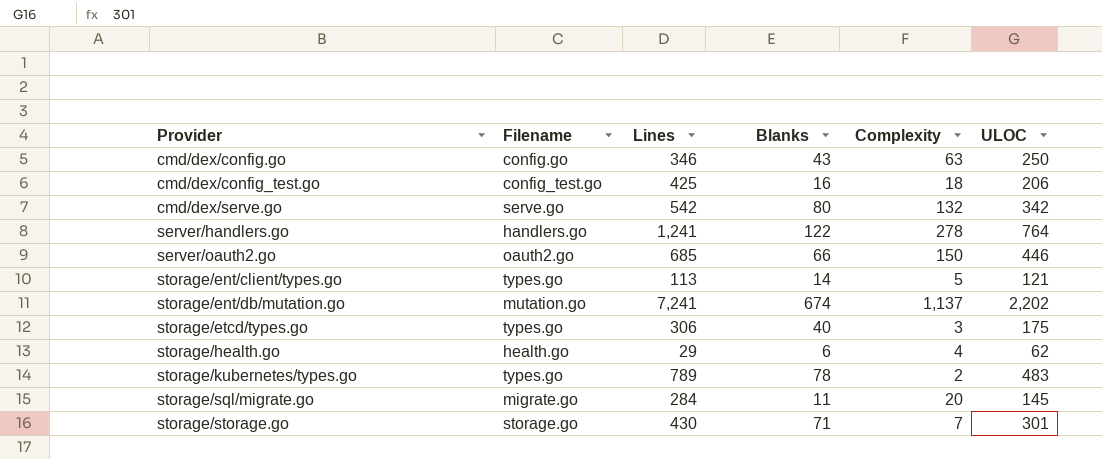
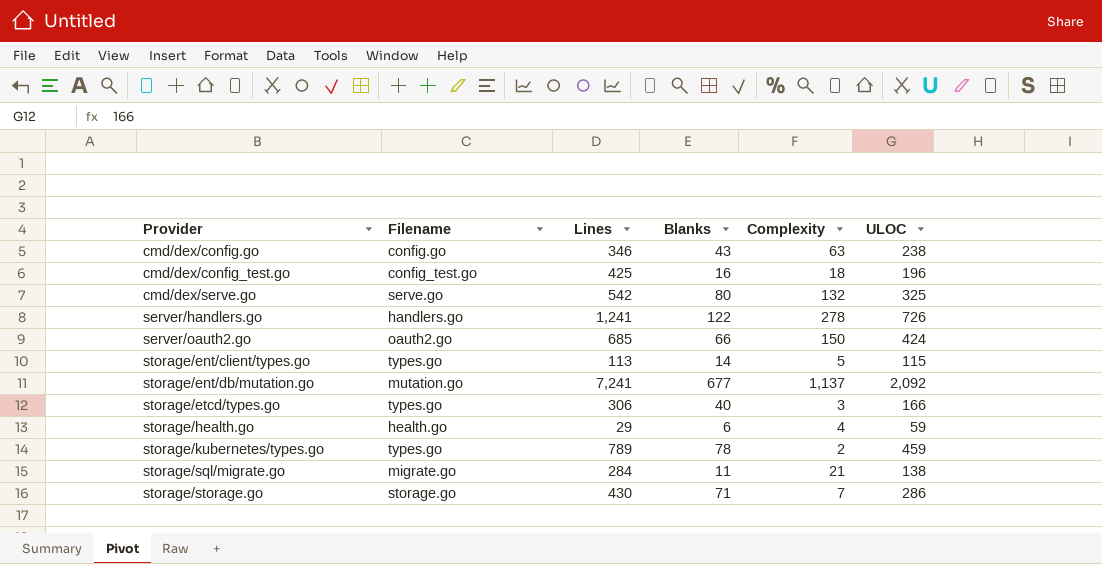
cmd/dex/config.go | ULOC: 250 -> 238
cmd/dex/config_test.go | ULOC: 206 -> 196
cmd/dex/serve.go | ULOC: 342 -> 325
server/handlers.go | ULOC: 764 -> 726
server/oauth2.go | ULOC: 446 -> 424
storage/ent/client/types.go | ULOC: 121 -> 115
storage/ent/db/mutation.go | Blanks: 674 -> 677
storage/ent/db/mutation.go | ULOC: 2,202 -> 2,092
storage/etcd/types.go | ULOC: 175 -> 166
storage/health.go | ULOC: 62 -> 59
storage/kubernetes/types.go | ULOC: 483 -> 459
storage/sql/migrate.go | Complexity: 20 -> 21
storage/sql/migrate.go | ULOC: 145 -> 138
storage/storage.go | ULOC: 301 -> 286

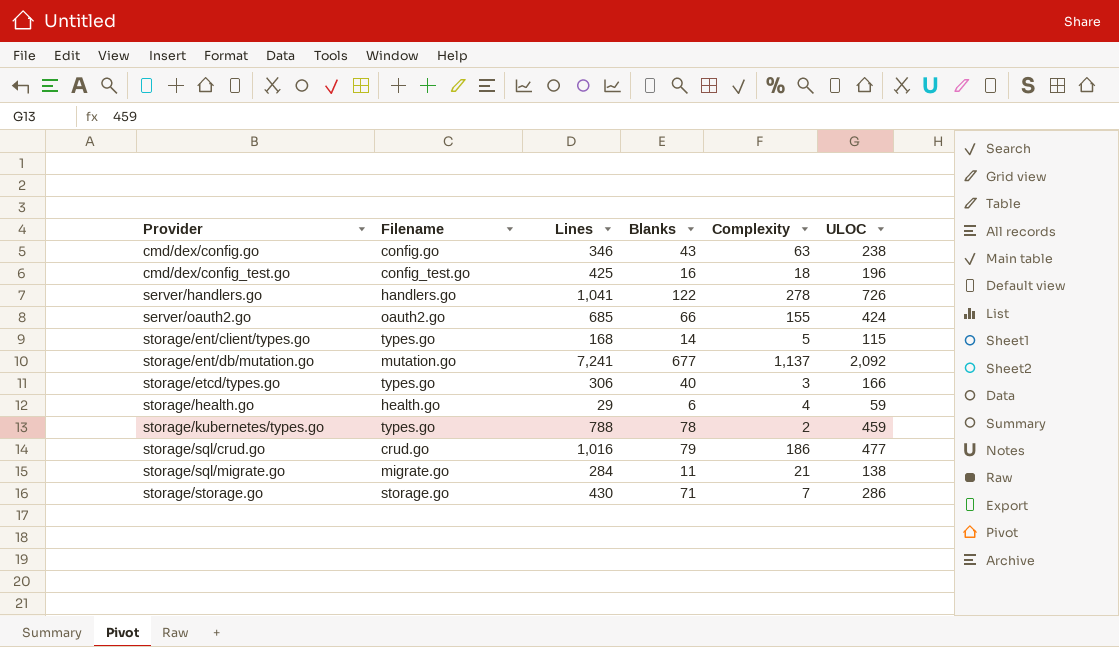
row cmd/dex/serve.go: serve.go | 542 | 80 | 132 | 325 -> none
server/handlers.go | Lines: 1,241 -> 1,041
server/oauth2.go | Complexity: 150 -> 155
storage/ent/client/types.go | Lines: 113 -> 168
storage/kubernetes/types.go | Lines: 789 -> 788
row storage/sql/crud.go: none -> crud.go | 1,016 | 79 | 186 | 477

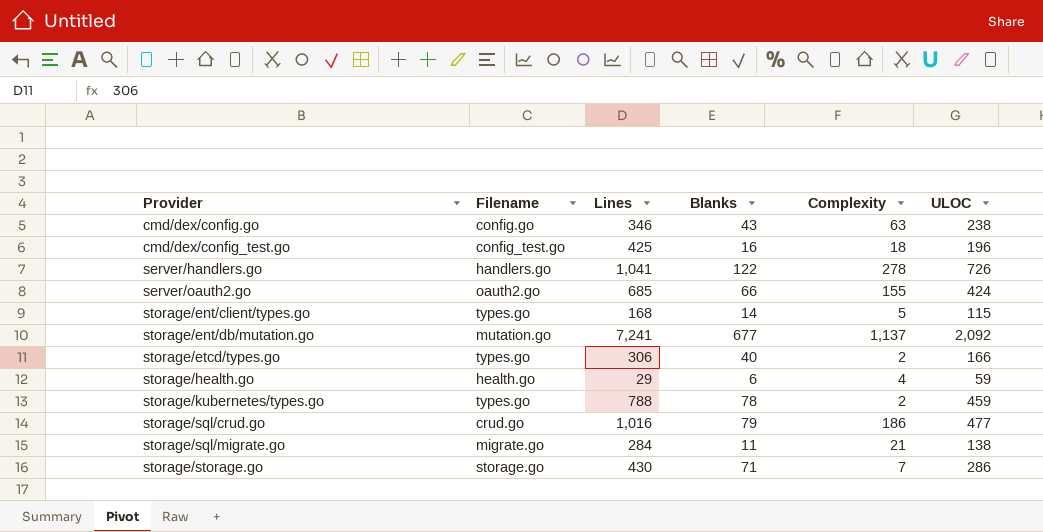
storage/etcd/types.go | Complexity: 3 -> 2

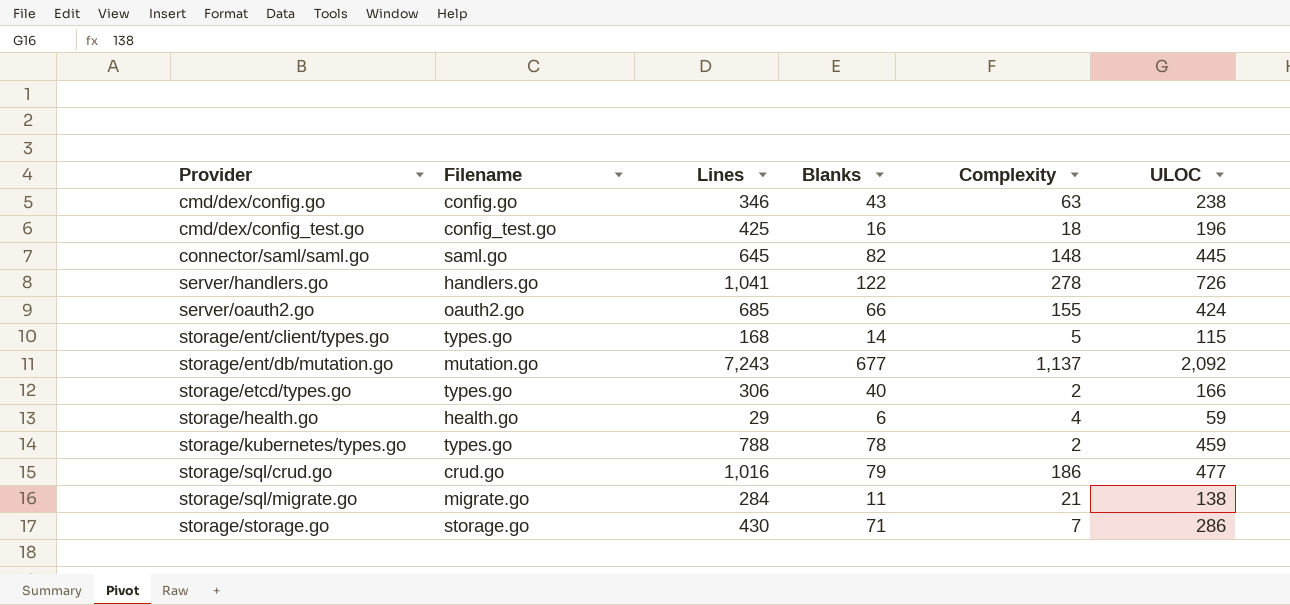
row connector/saml/saml.go: none -> saml.go | 645 | 82 | 148 | 445
storage/ent/db/mutation.go | Lines: 7,241 -> 7,243

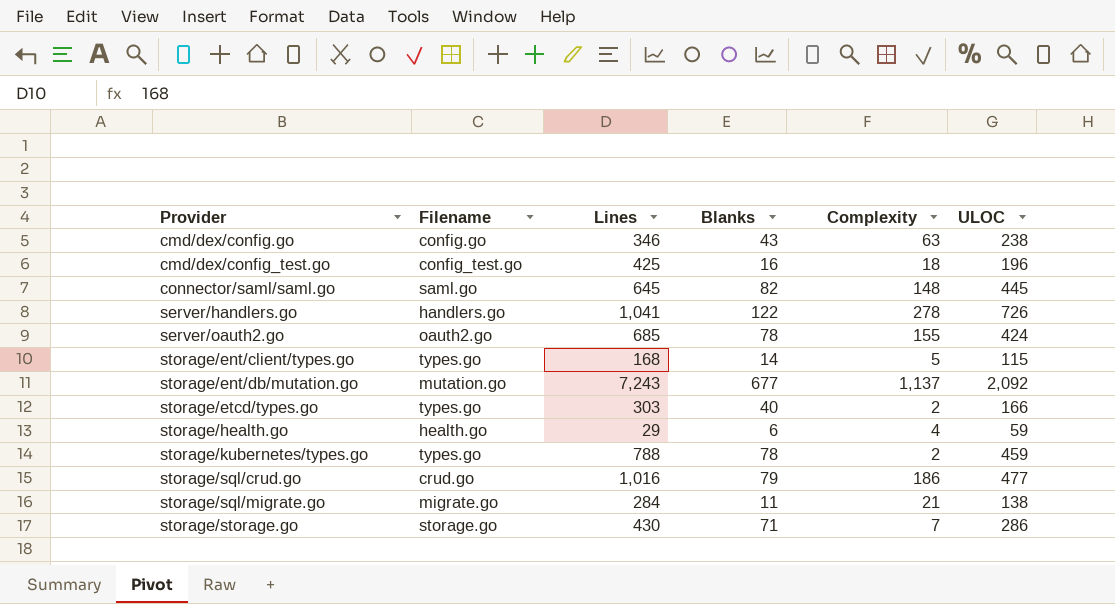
server/oauth2.go | Blanks: 66 -> 78
storage/etcd/types.go | Lines: 306 -> 303

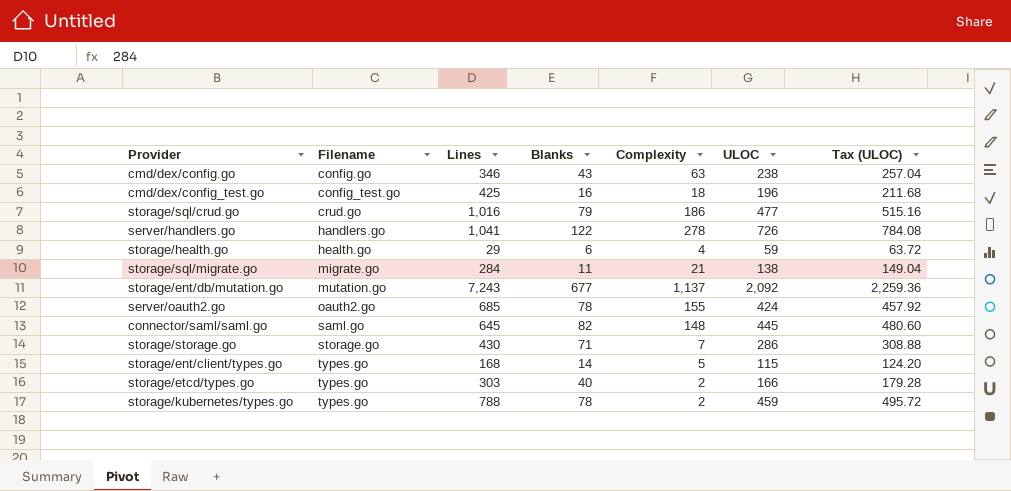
row order: Provider ascending -> Filename ascending
column Tax (ULOC) | formula: none -> [ULOC] * 1.08

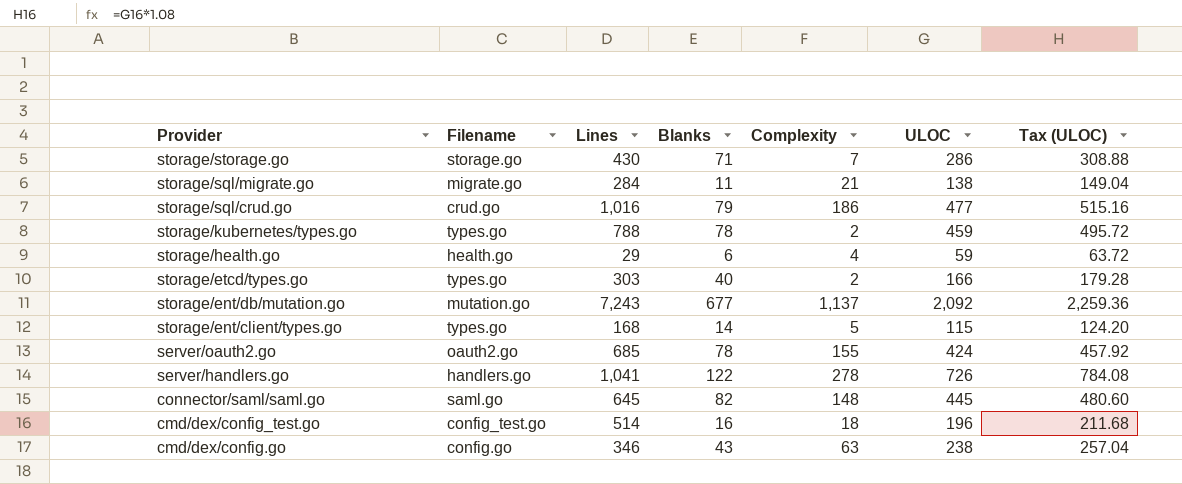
row order: Filename ascending -> Provider descending
cmd/dex/config_test.go | Lines: 425 -> 514

